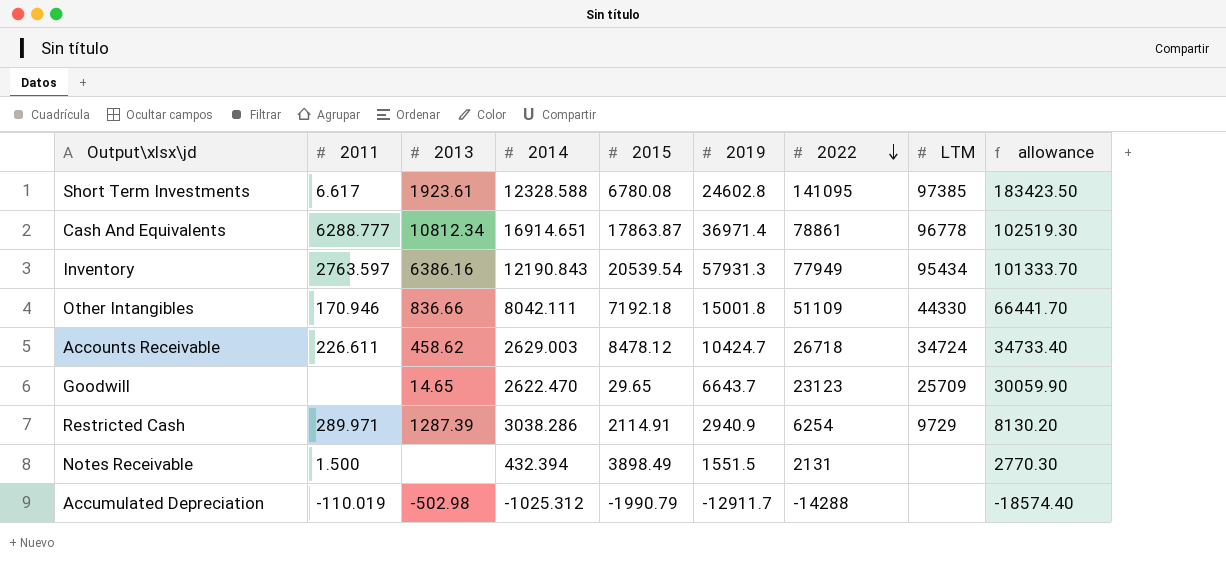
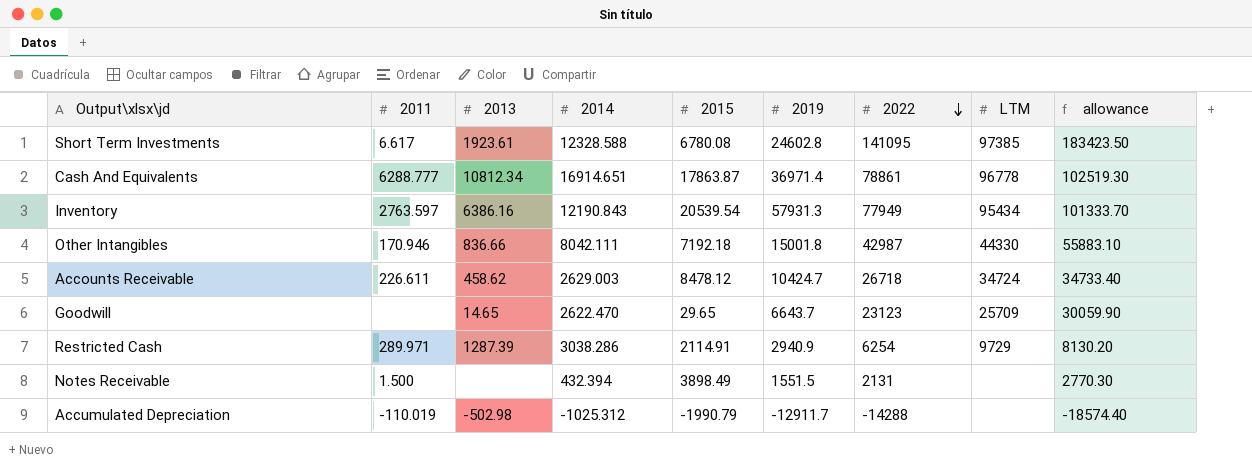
Other Intangibles | 2022: 51109 -> 42987
Other Intangibles | allowance: 66441.70 -> 55883.10

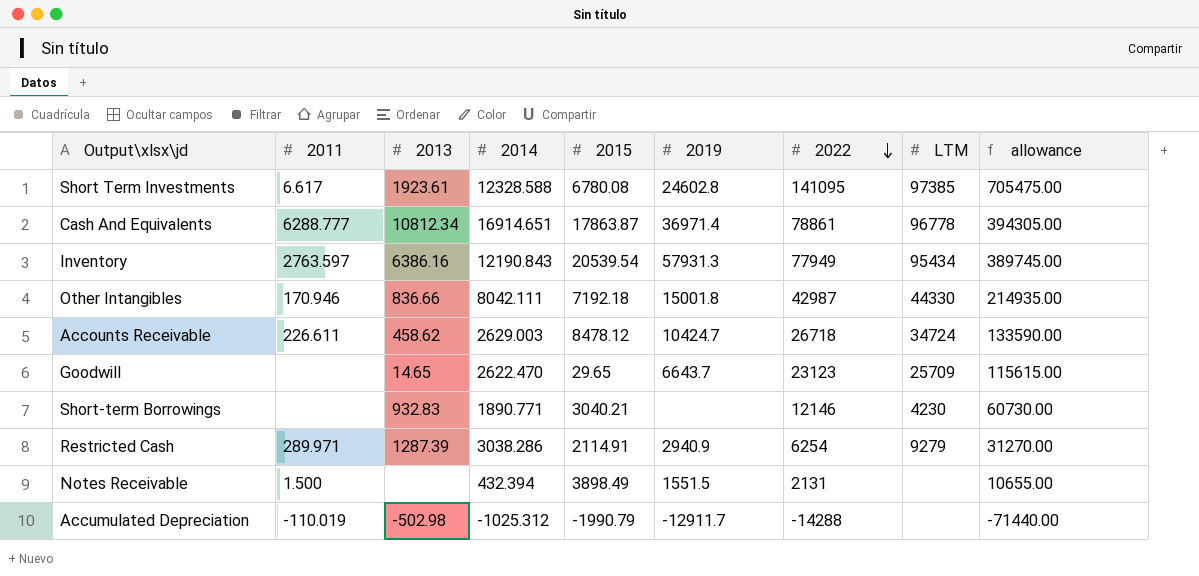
column allowance | formula: [2022] * 1.3 -> [2022] * 5
row Short-term Borrowings: none -> none | 932.83 | 1890.771 | 3040.21 | none | 12146 | 4230 | 60730.00
Restricted Cash | LTM: 9729 -> 9279

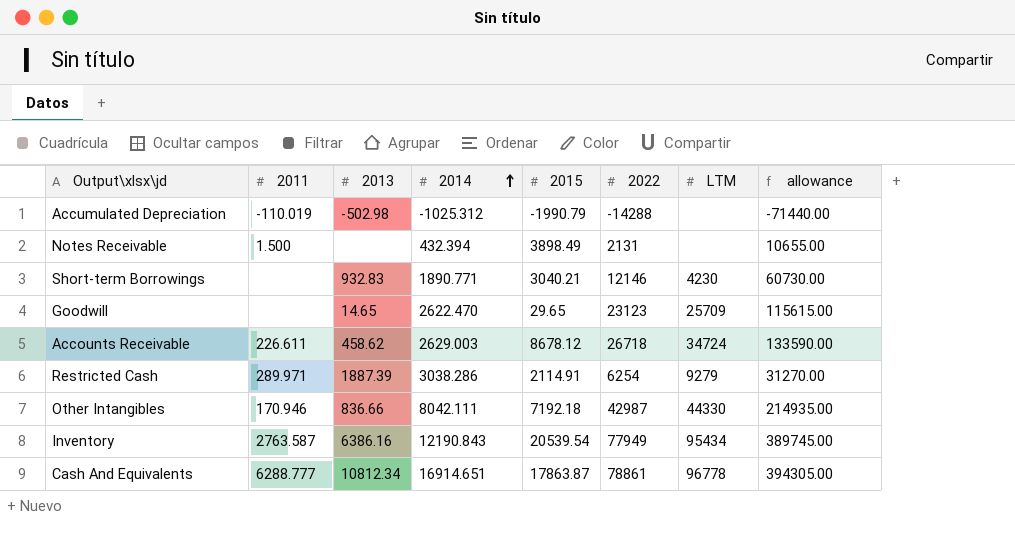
row order: 2022 descending -> 2014 ascending
column 2019 | position: 6 -> none
row Short Term Investments: 6.617 | 1923.61 | 12328.588 | 6780.08 | 24602.8 | 141095 | 97385 | 705475.00 -> none
Accounts Receivable | 2015: 8478.12 -> 8678.12
Restricted Cash | 2013: 1287.39 -> 1887.39
Inventory | 2011: 2763.597 -> 2763.587

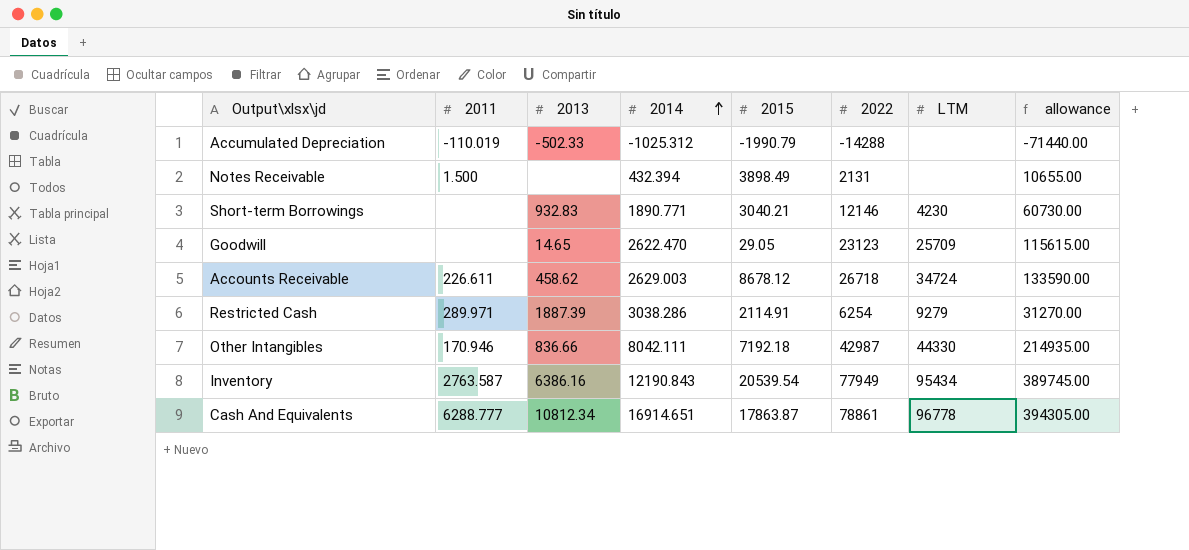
Accumulated Depreciation | 2013: -502.98 -> -502.33
Goodwill | 2015: 29.65 -> 29.05

